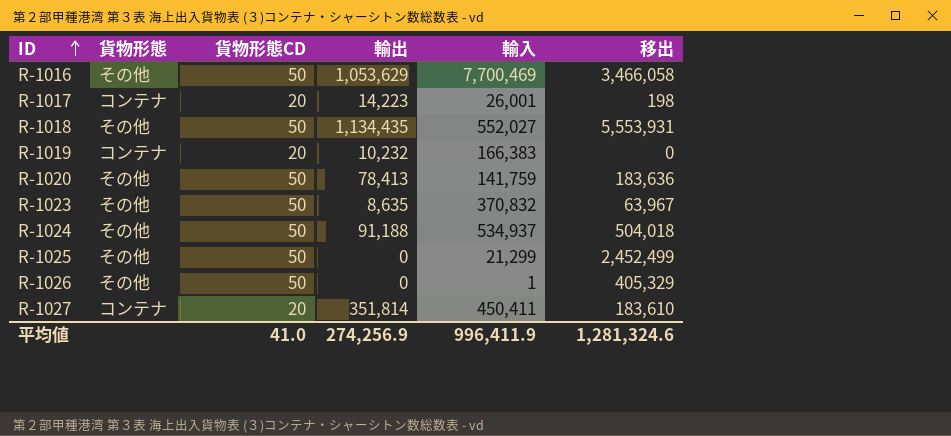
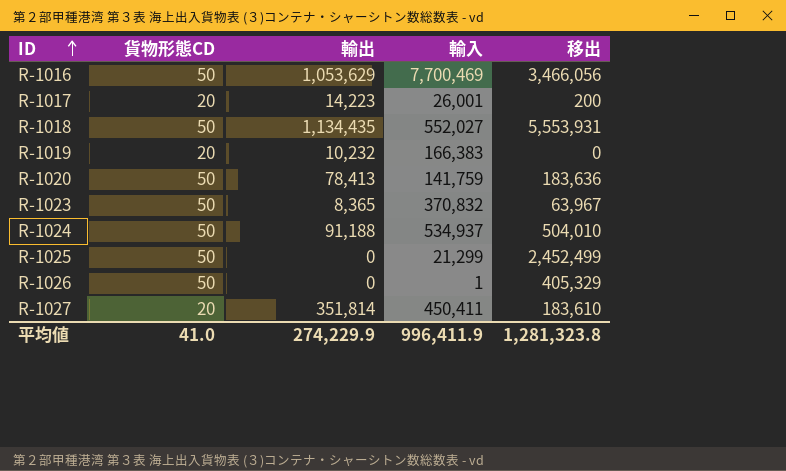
column 貨物形態 | position: 2 -> none
R-1016 | 移出: 3,466,058 -> 3,466,056
R-1017 | 移出: 198 -> 200
R-1023 | 輸出: 8,635 -> 8,365
R-1024 | 移出: 504,018 -> 504,010
平均値 | 輸出: 274,256.9 -> 274,229.9
平均値 | 移出: 1,281,324.6 -> 1,281,323.8

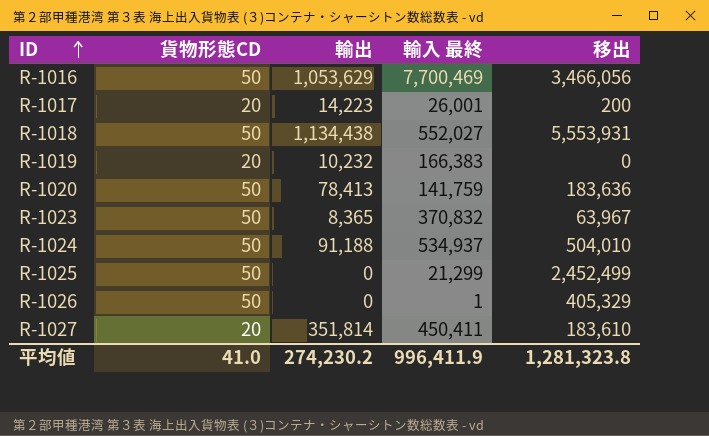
column name: 輸入 -> 輸入 最終
R-1018 | 輸出: 1,134,435 -> 1,134,438
平均値 | 輸出: 274,229.9 -> 274,230.2

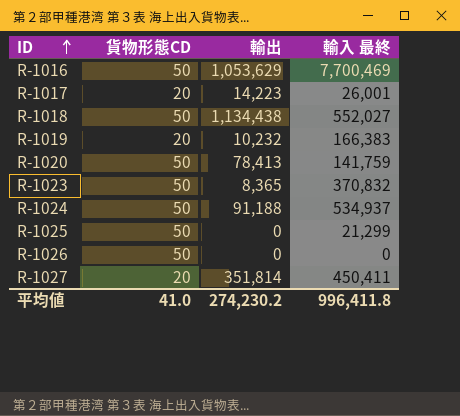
column 移出 | position: 5 -> none
R-1026 | 輸入 最終: 1 -> 0
平均値 | 輸入 最終: 996,411.9 -> 996,411.8

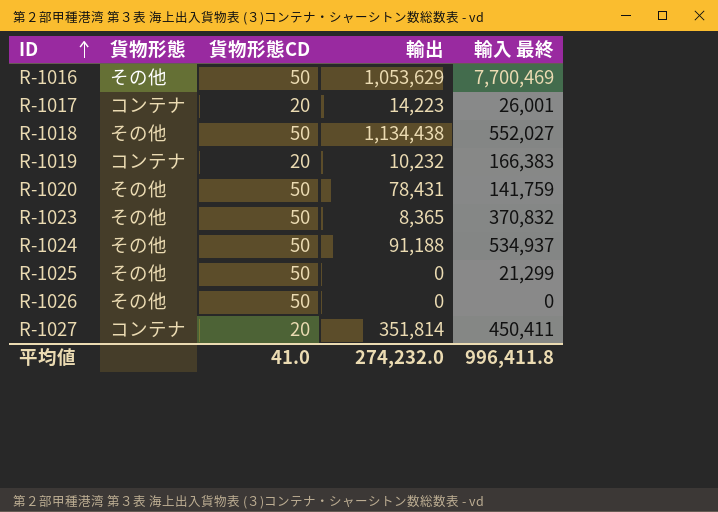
column 貨物形態 | position: none -> 2
R-1020 | 輸出: 78,413 -> 78,431
平均値 | 輸出: 274,230.2 -> 274,232.0

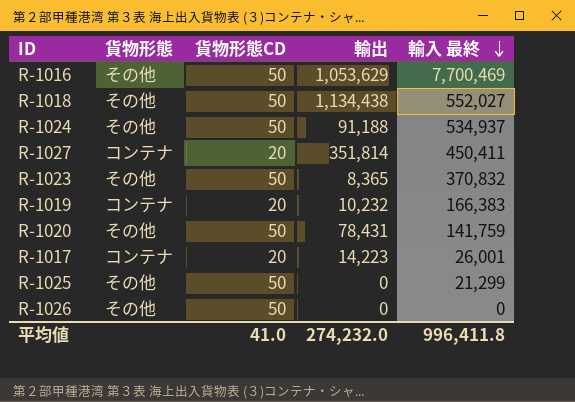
row order: ID ascending -> 輸入 最終 descending

